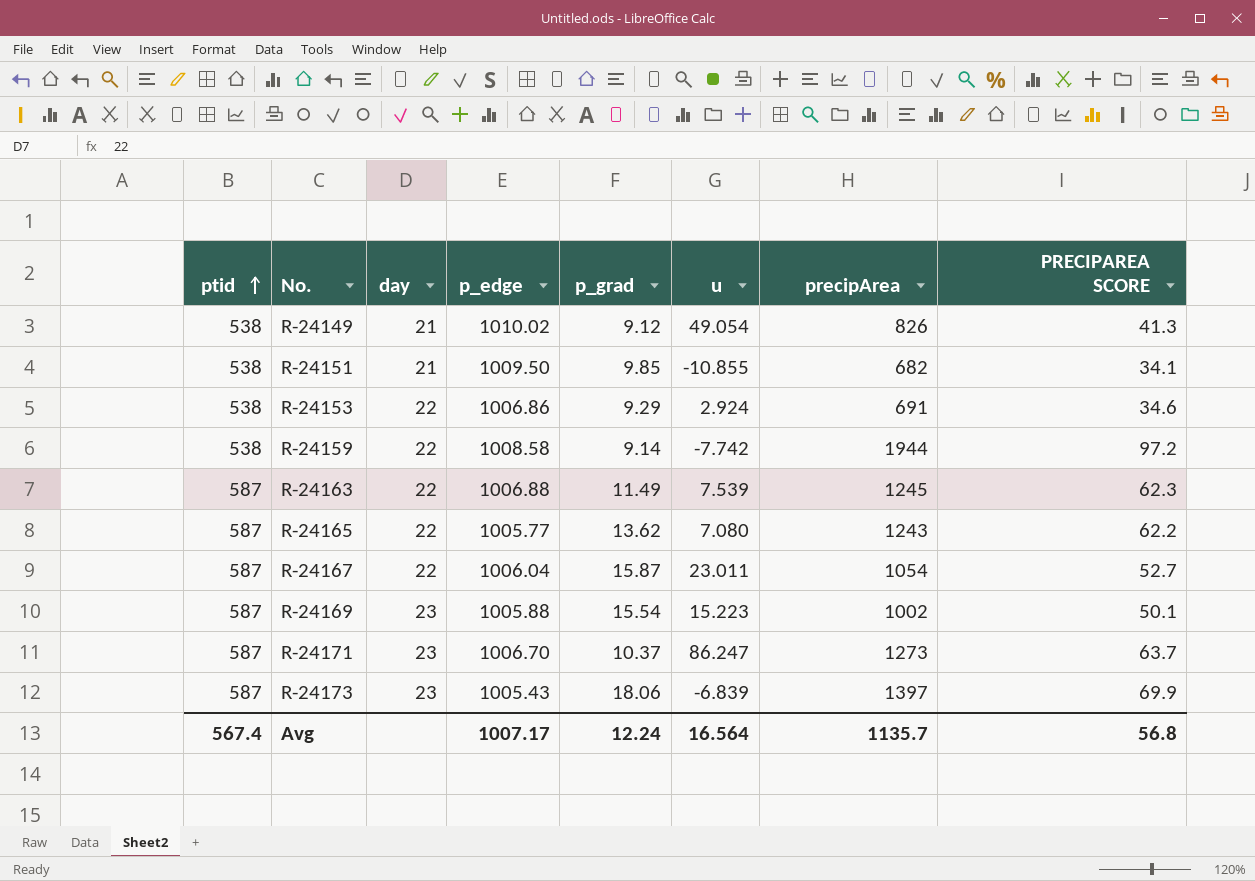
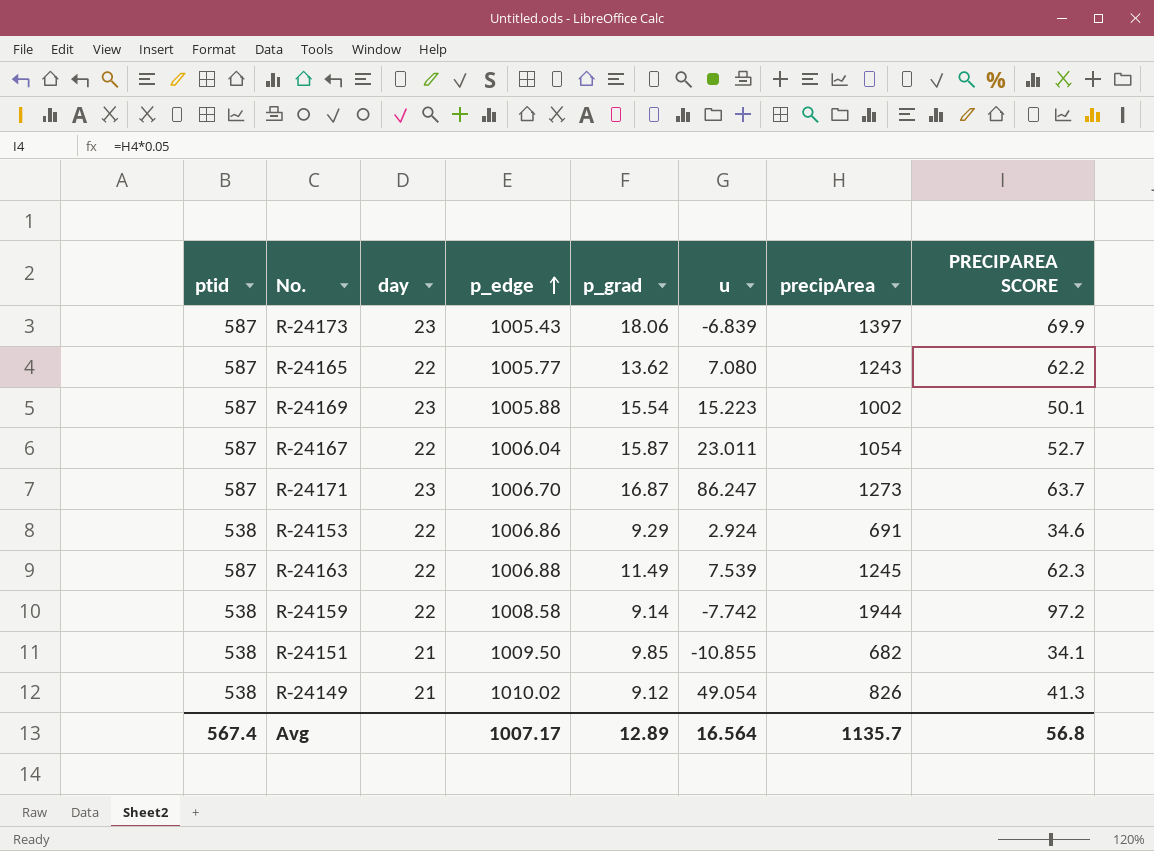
row order: ptid ascending -> p_edge ascending
R-24171 | p_grad: 10.37 -> 16.87
Avg | p_grad: 12.24 -> 12.89

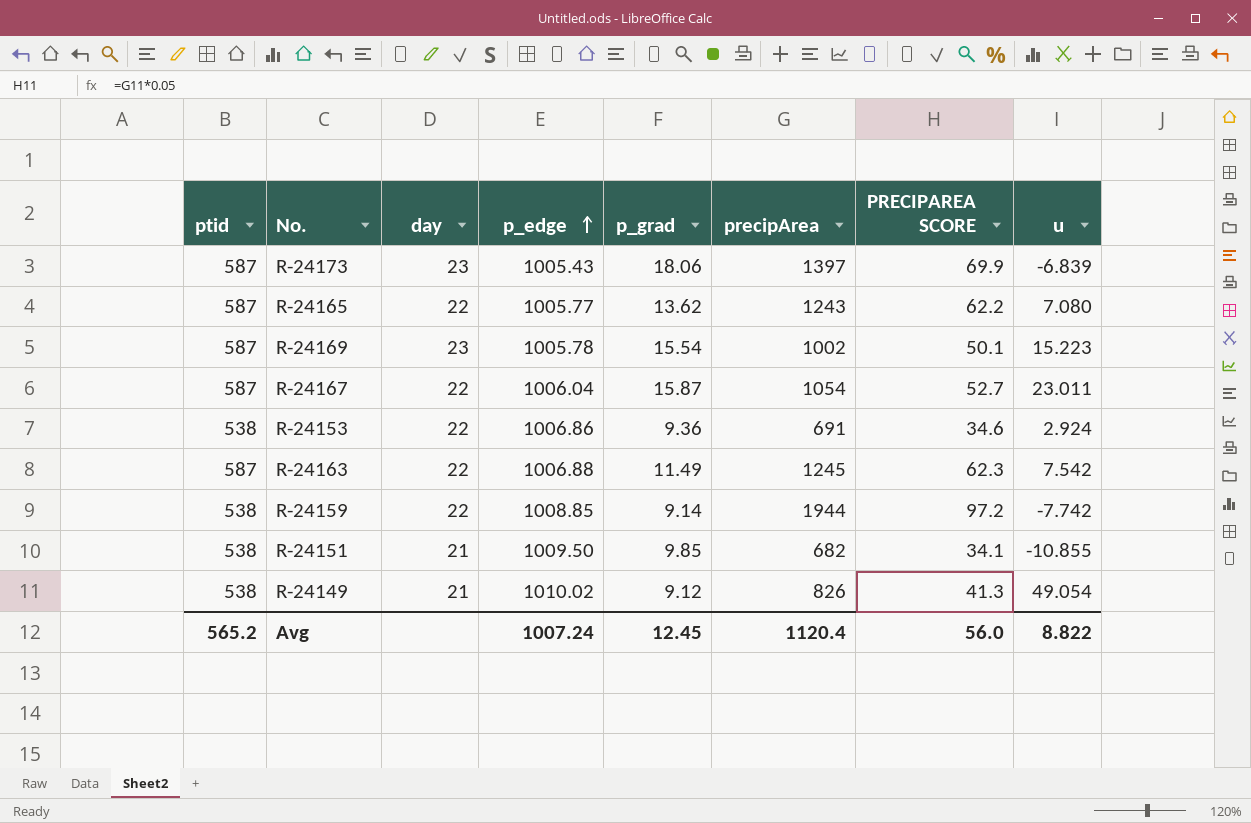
column u | position: 6 -> 8
row R-24171: 587 | 23 | 1006.70 | 16.87 | 86.247 | 1273 | 63.7 -> none
R-24169 | p_edge: 1005.88 -> 1005.78
R-24153 | p_grad: 9.29 -> 9.36
R-24163 | u: 7.539 -> 7.542
R-24159 | p_edge: 1008.58 -> 1008.85
Avg | ptid: 567.4 -> 565.2
Avg | p_edge: 1007.17 -> 1007.24
Avg | p_grad: 12.89 -> 12.45
Avg | precipArea: 1135.7 -> 1120.4
Avg | PRECIPAREA SCORE: 56.8 -> 56.0
Avg | u: 16.564 -> 8.822

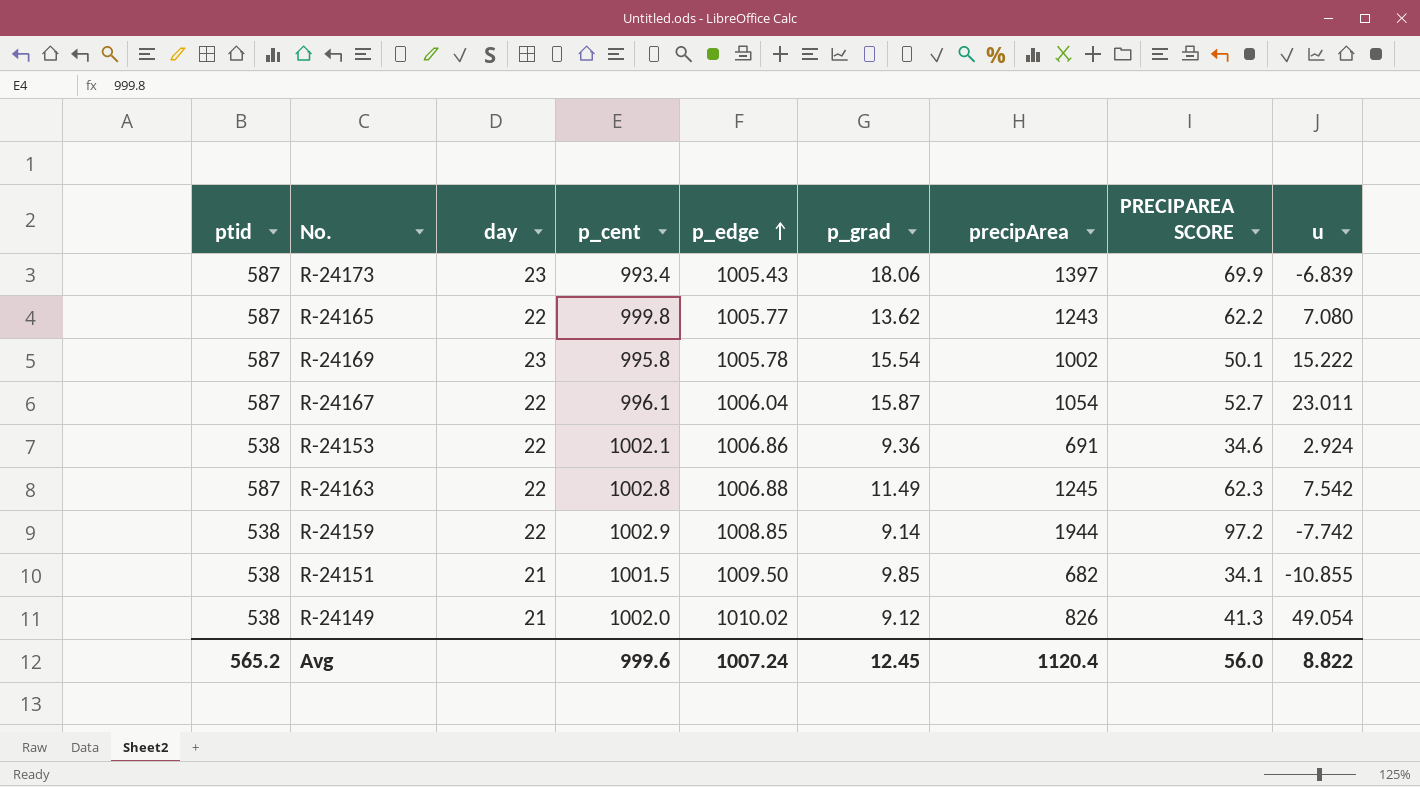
column p_cent | position: none -> 4
R-24169 | u: 15.223 -> 15.222

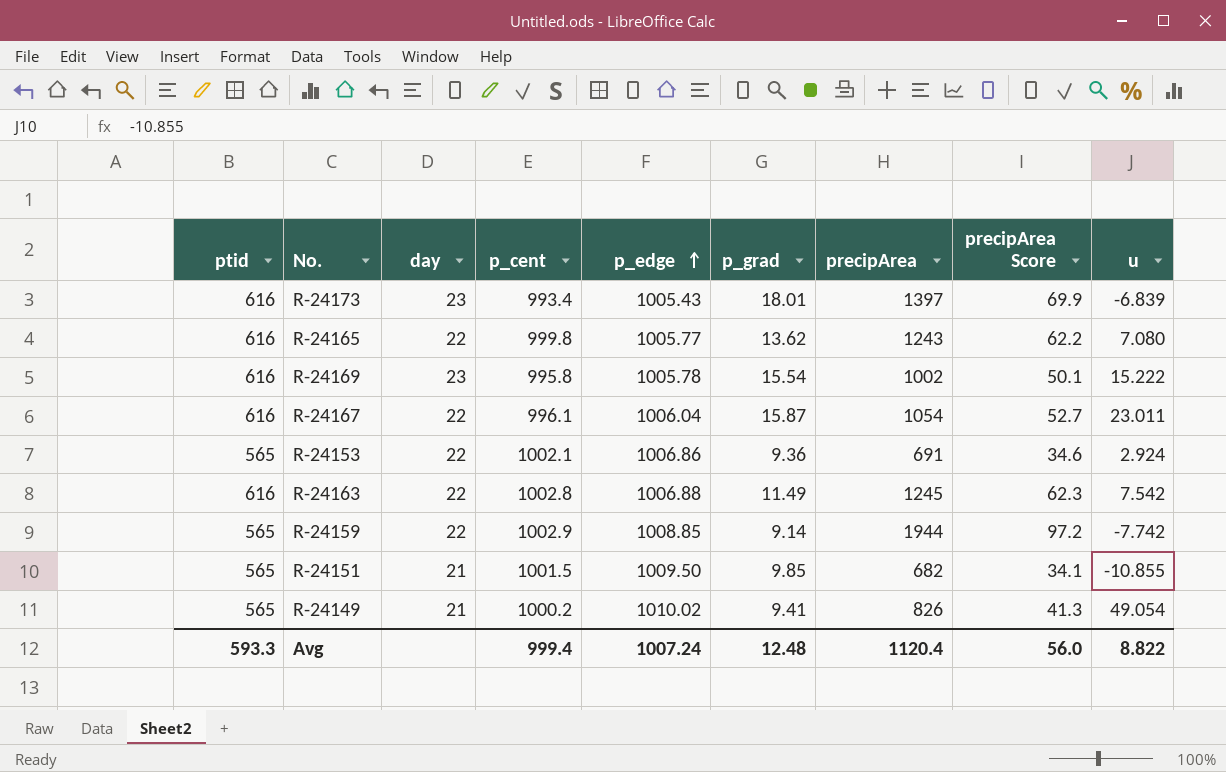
column name: PRECIPAREA SCORE -> precipArea Score
R-24173 | ptid: 587 -> 616
R-24173 | p_grad: 18.06 -> 18.01
R-24165 | ptid: 587 -> 616
R-24169 | ptid: 587 -> 616
R-24167 | ptid: 587 -> 616
R-24153 | ptid: 538 -> 565
R-24163 | ptid: 587 -> 616
R-24159 | ptid: 538 -> 565
R-24151 | ptid: 538 -> 565
R-24149 | ptid: 538 -> 565
R-24149 | p_cent: 1002.0 -> 1000.2
R-24149 | p_grad: 9.12 -> 9.41
Avg | ptid: 565.2 -> 593.3
Avg | p_cent: 999.6 -> 999.4
Avg | p_grad: 12.45 -> 12.48

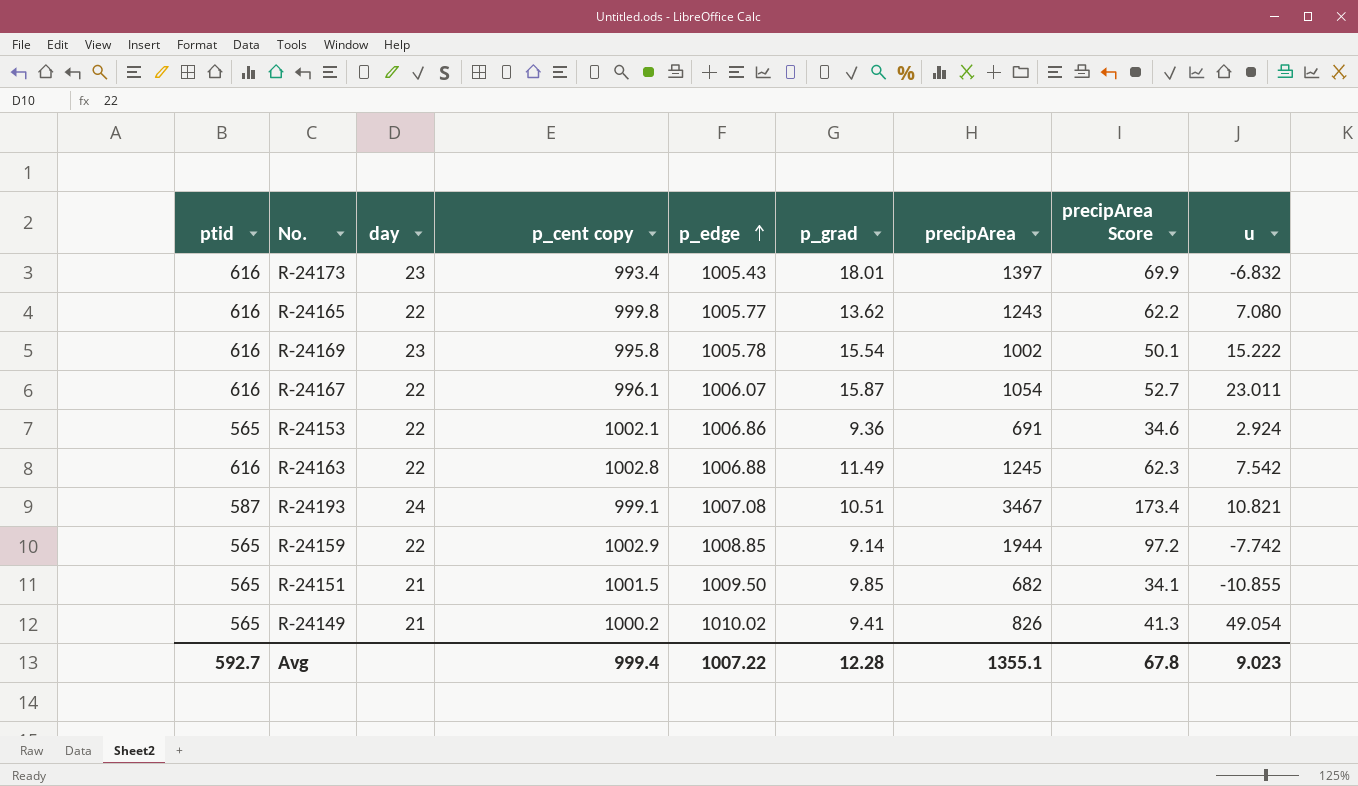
column name: p_cent -> p_cent copy
R-24173 | u: -6.839 -> -6.832
R-24167 | p_edge: 1006.04 -> 1006.07
row R-24193: none -> 587 | 24 | 999.1 | 1007.08 | 10.51 | 3467 | 173.4 | 10.821
Avg | ptid: 593.3 -> 592.7
Avg | p_edge: 1007.24 -> 1007.22
Avg | p_grad: 12.48 -> 12.28
Avg | precipArea: 1120.4 -> 1355.1
Avg | precipArea Score: 56.0 -> 67.8
Avg | u: 8.822 -> 9.023

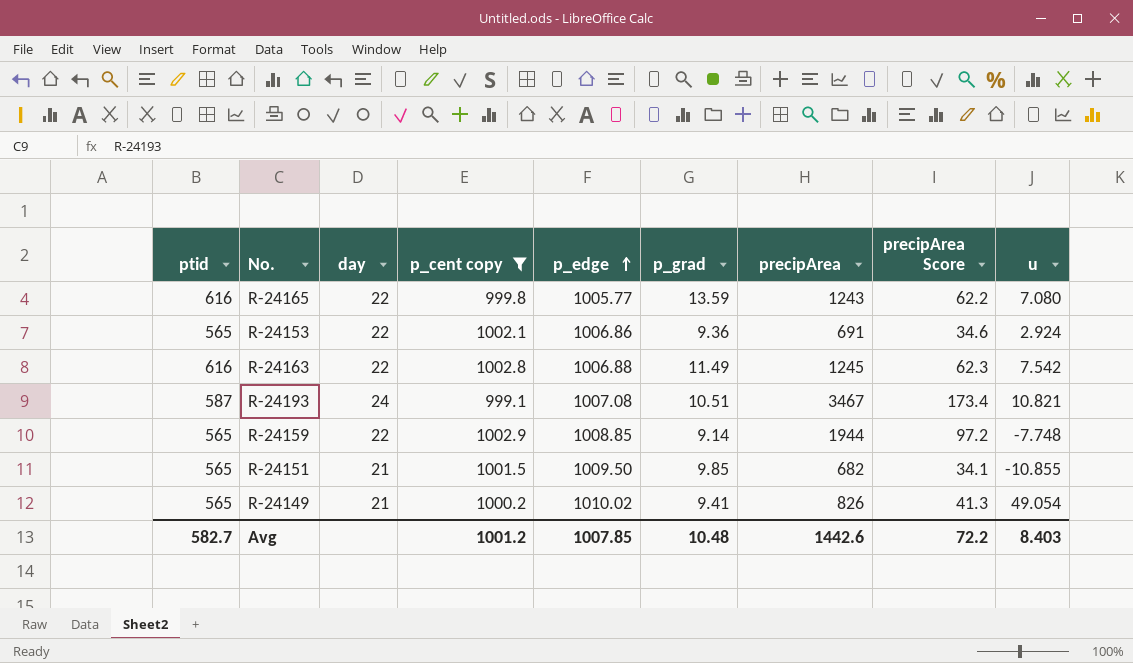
filter: none -> p_cent copy >= 999.1
R-24165 | p_grad: 13.62 -> 13.59
R-24159 | u: -7.742 -> -7.748
Avg | ptid: 592.7 -> 582.7
Avg | p_cent copy: 999.4 -> 1001.2
Avg | p_edge: 1007.22 -> 1007.85
Avg | p_grad: 12.28 -> 10.48
Avg | precipArea: 1355.1 -> 1442.6
Avg | precipArea Score: 67.8 -> 72.2
Avg | u: 9.023 -> 8.403

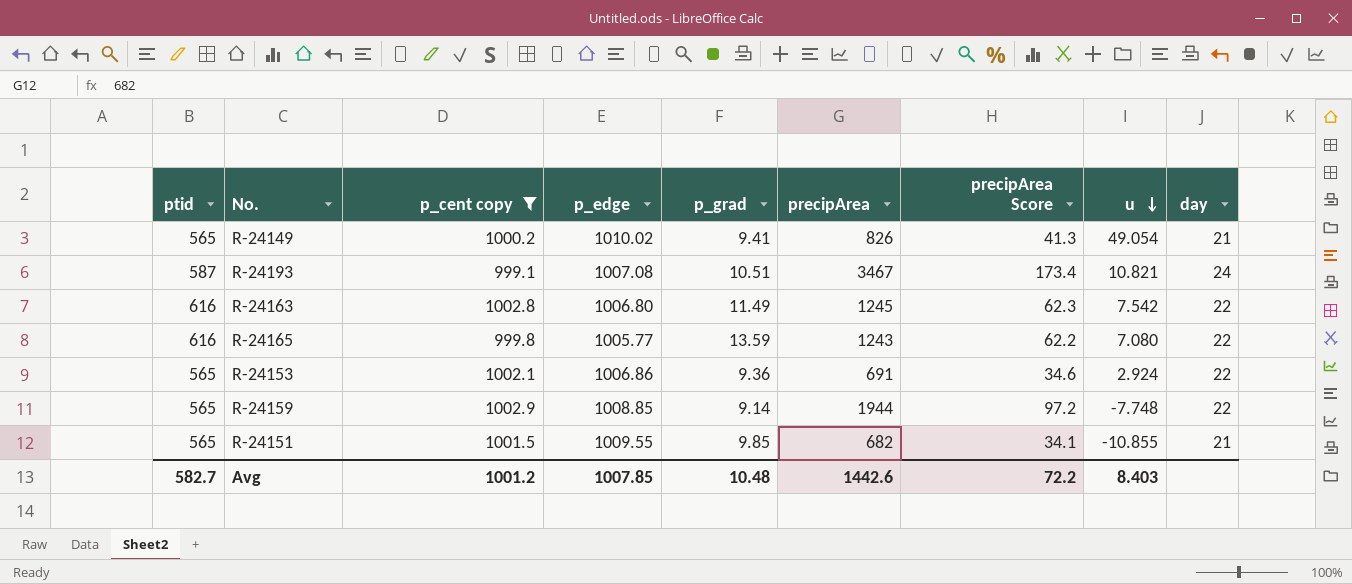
row order: p_edge ascending -> u descending
column day | position: 3 -> 9
R-24163 | p_edge: 1006.88 -> 1006.80
R-24151 | p_edge: 1009.50 -> 1009.55

